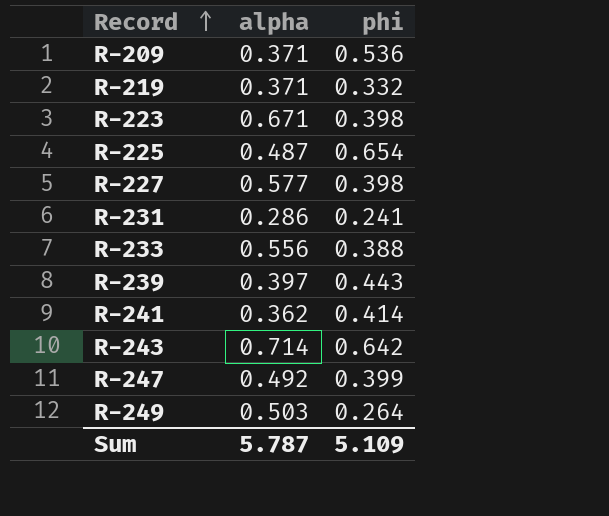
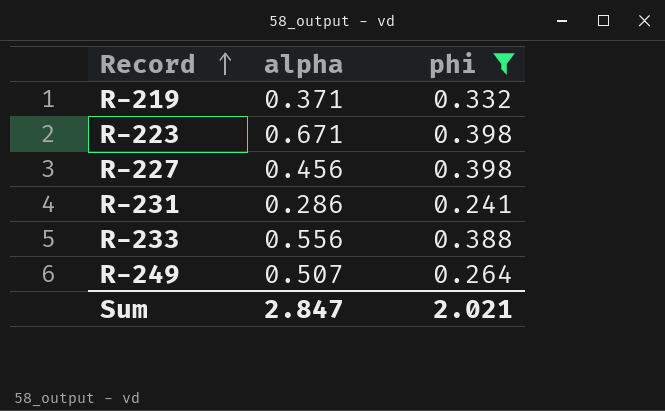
filter: none -> phi <= 0.398
R-227 | alpha: 0.577 -> 0.456
R-249 | alpha: 0.503 -> 0.507
Sum | alpha: 5.787 -> 2.847
Sum | phi: 5.109 -> 2.021

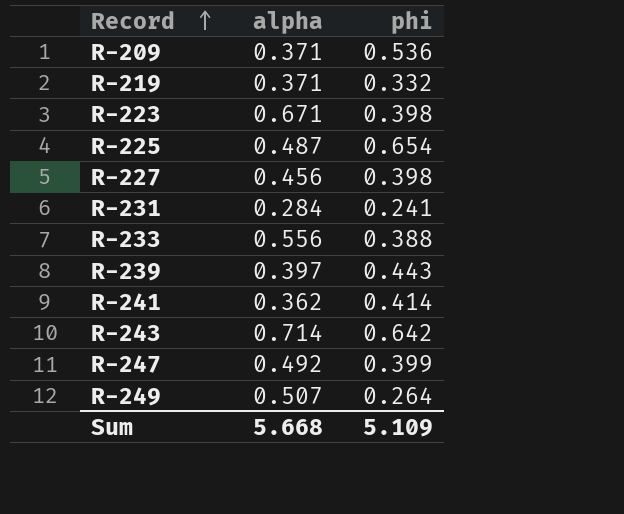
filter: phi <= 0.398 -> none
R-231 | alpha: 0.286 -> 0.284
Sum | alpha: 2.847 -> 5.668
Sum | phi: 2.021 -> 5.109

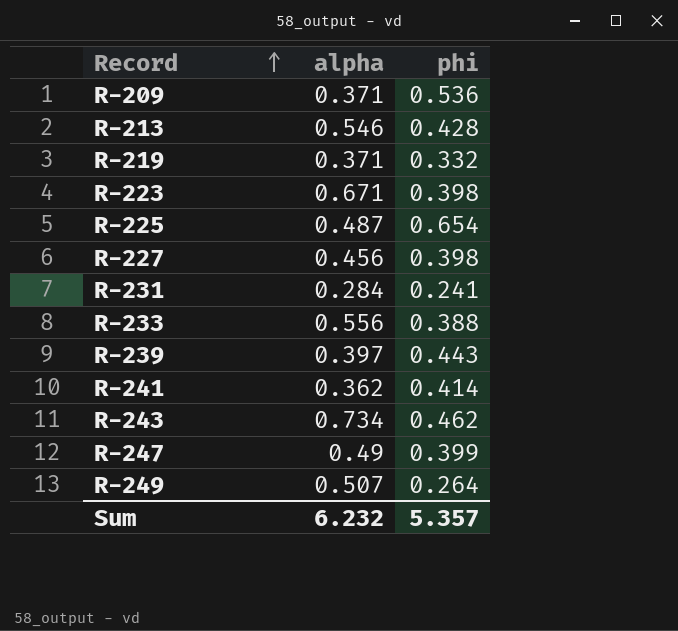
row R-213: none -> 0.546 | 0.428
R-243 | alpha: 0.714 -> 0.734
R-243 | phi: 0.642 -> 0.462
R-247 | alpha: 0.492 -> 0.49
Sum | alpha: 5.668 -> 6.232
Sum | phi: 5.109 -> 5.357

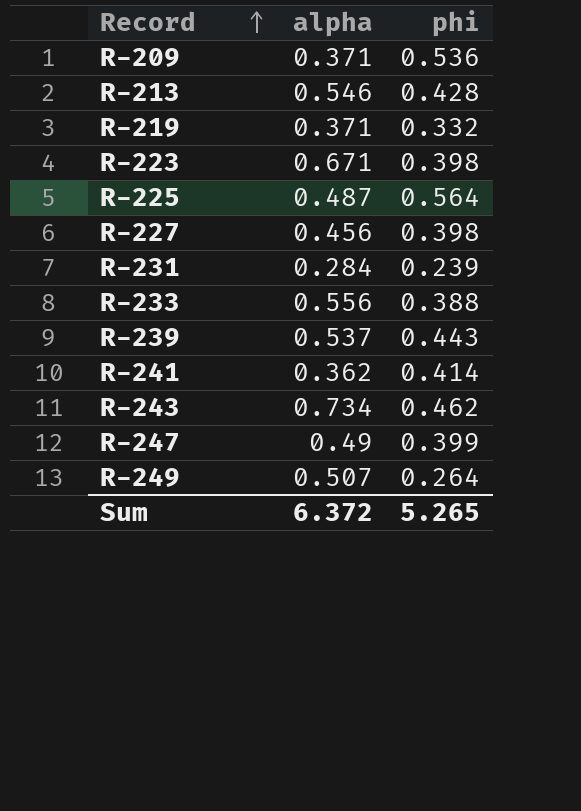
R-225 | phi: 0.654 -> 0.564
R-231 | phi: 0.241 -> 0.239
R-239 | alpha: 0.397 -> 0.537
Sum | alpha: 6.232 -> 6.372
Sum | phi: 5.357 -> 5.265

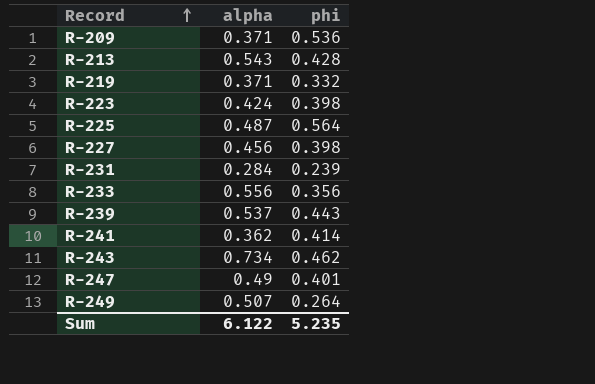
R-213 | alpha: 0.546 -> 0.543
R-223 | alpha: 0.671 -> 0.424
R-233 | phi: 0.388 -> 0.356
R-247 | phi: 0.399 -> 0.401
Sum | alpha: 6.372 -> 6.122
Sum | phi: 5.265 -> 5.235

